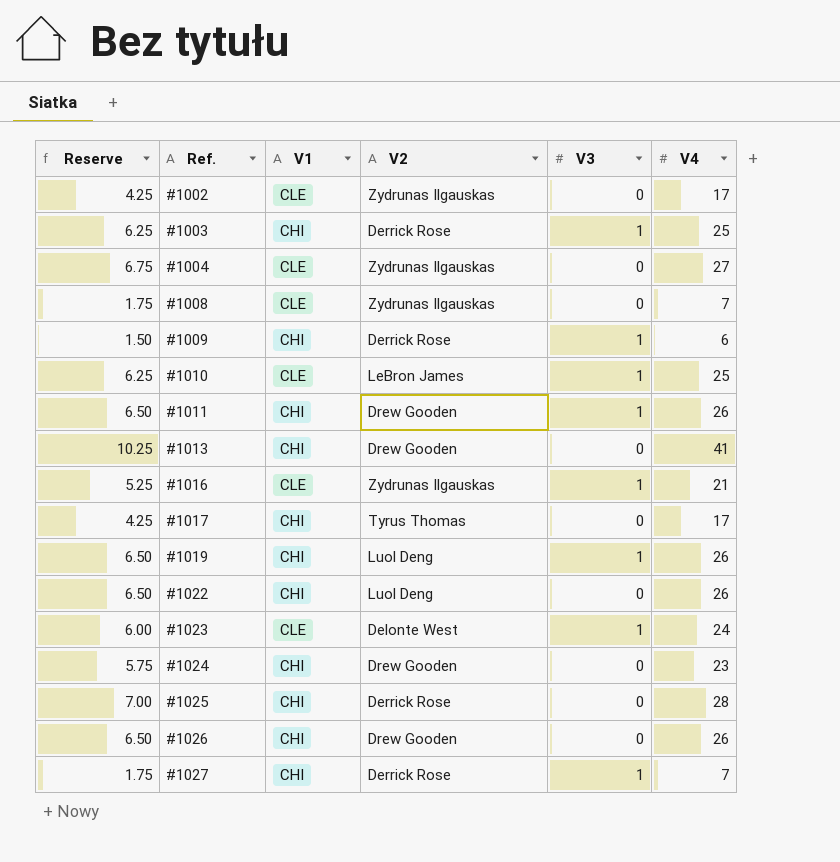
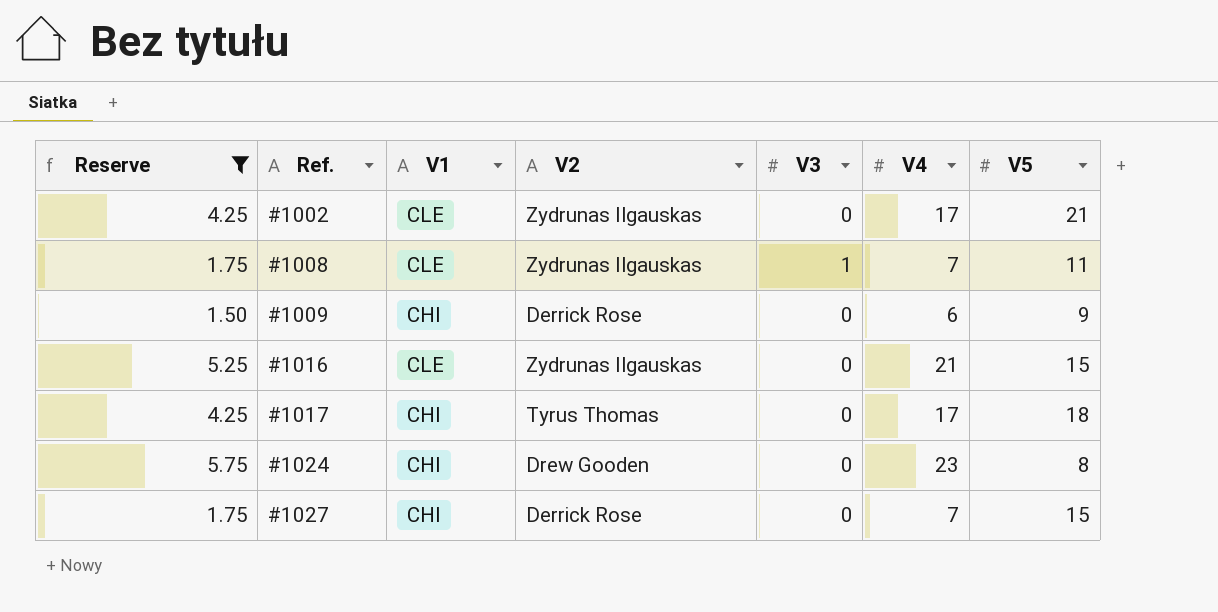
filter: none -> Reserve <= 5.75
column V5 | position: none -> 7
#1008 | V3: 0 -> 1
#1009 | V3: 1 -> 0
#1016 | V3: 1 -> 0
#1027 | V3: 1 -> 0

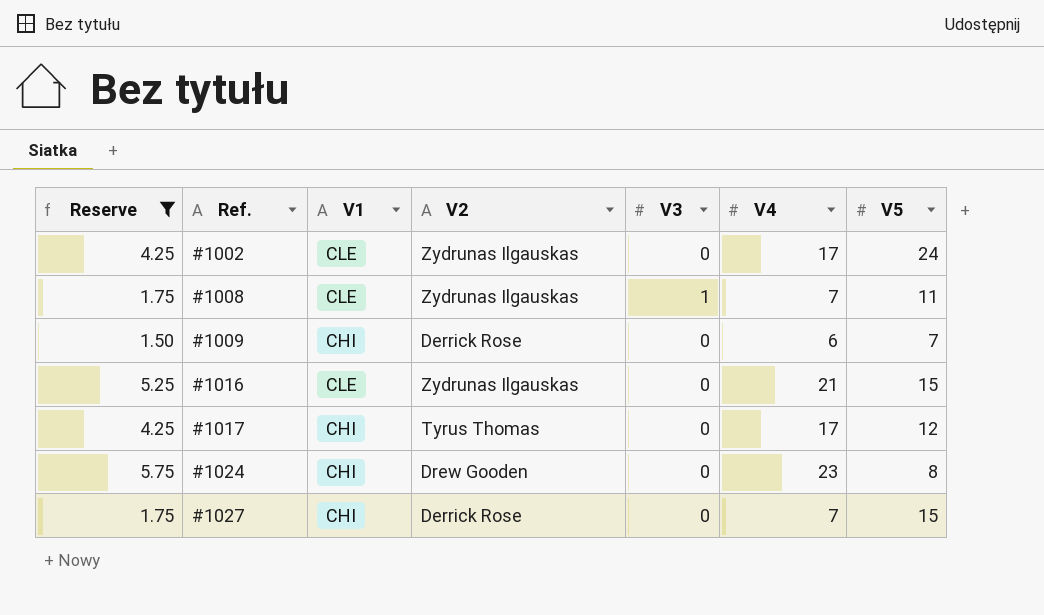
#1002 | V5: 21 -> 24
#1009 | V5: 9 -> 7
#1017 | V5: 18 -> 12

